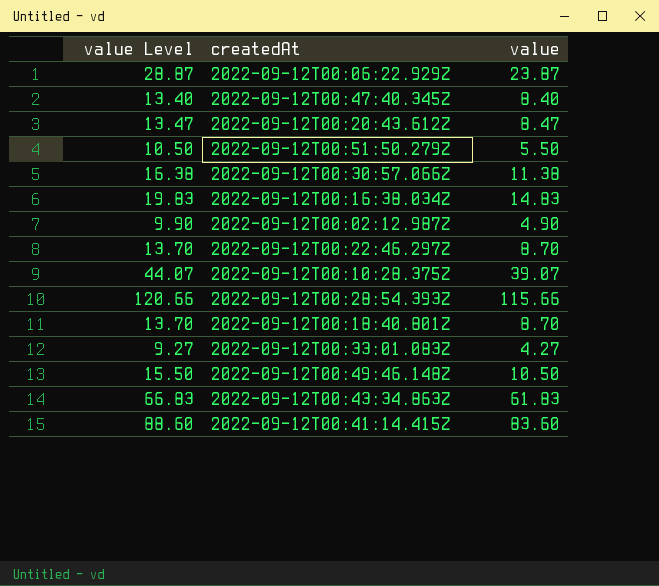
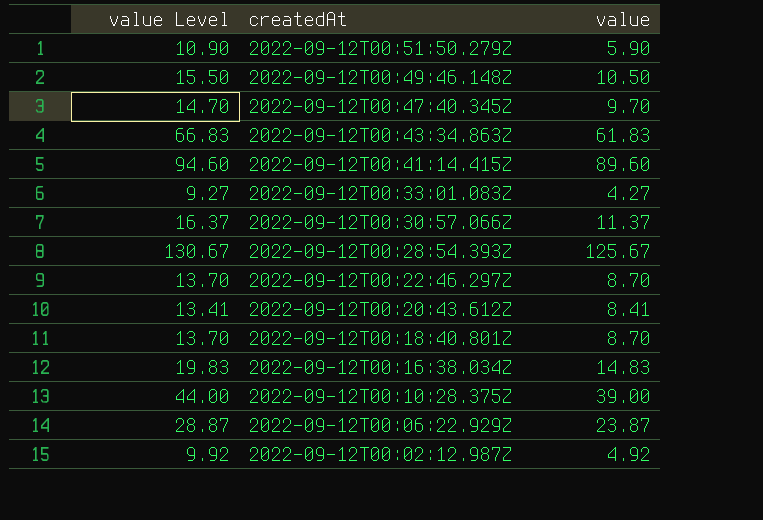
row order: none -> createdAt descending
2022-09-12T00:51:50.279Z | value Level: 10.50 -> 10.90
2022-09-12T00:51:50.279Z | value: 5.50 -> 5.90
2022-09-12T00:47:40.345Z | value Level: 13.40 -> 14.70
2022-09-12T00:47:40.345Z | value: 8.40 -> 9.70
2022-09-12T00:41:14.415Z | value Level: 88.60 -> 94.60
2022-09-12T00:41:14.415Z | value: 83.60 -> 89.60
2022-09-12T00:30:57.066Z | value Level: 16.38 -> 16.37
2022-09-12T00:30:57.066Z | value: 11.38 -> 11.37
2022-09-12T00:28:54.393Z | value Level: 120.66 -> 130.67
2022-09-12T00:28:54.393Z | value: 115.66 -> 125.67
2022-09-12T00:20:43.612Z | value Level: 13.47 -> 13.41
2022-09-12T00:20:43.612Z | value: 8.47 -> 8.41
2022-09-12T00:10:28.375Z | value Level: 44.07 -> 44.00
2022-09-12T00:10:28.375Z | value: 39.07 -> 39.00
2022-09-12T00:02:12.987Z | value Level: 9.90 -> 9.92
2022-09-12T00:02:12.987Z | value: 4.90 -> 4.92

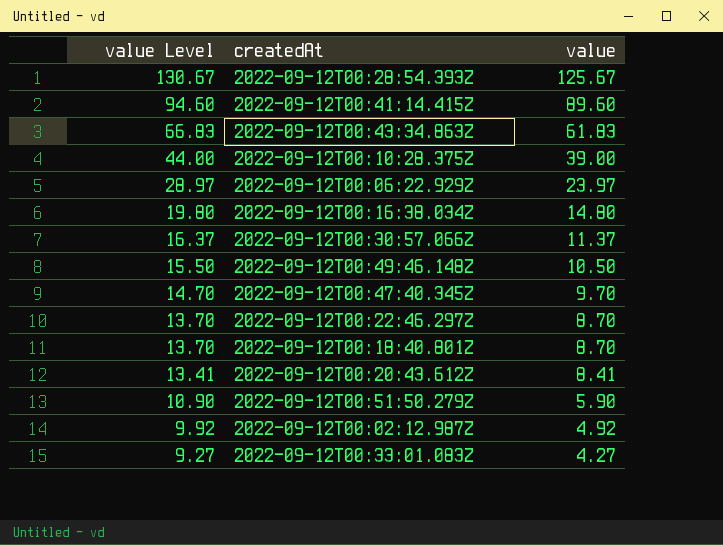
row order: createdAt descending -> value Level descending
2022-09-12T00:06:22.929Z | value Level: 28.87 -> 28.97
2022-09-12T00:06:22.929Z | value: 23.87 -> 23.97
2022-09-12T00:16:38.034Z | value Level: 19.83 -> 19.80
2022-09-12T00:16:38.034Z | value: 14.83 -> 14.80

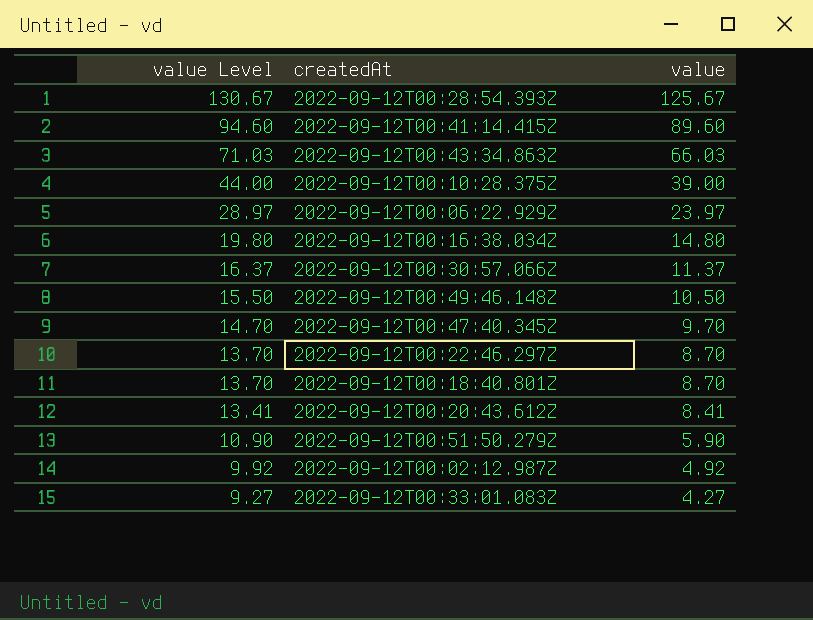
2022-09-12T00:43:34.863Z | value Level: 66.83 -> 71.03
2022-09-12T00:43:34.863Z | value: 61.83 -> 66.03

